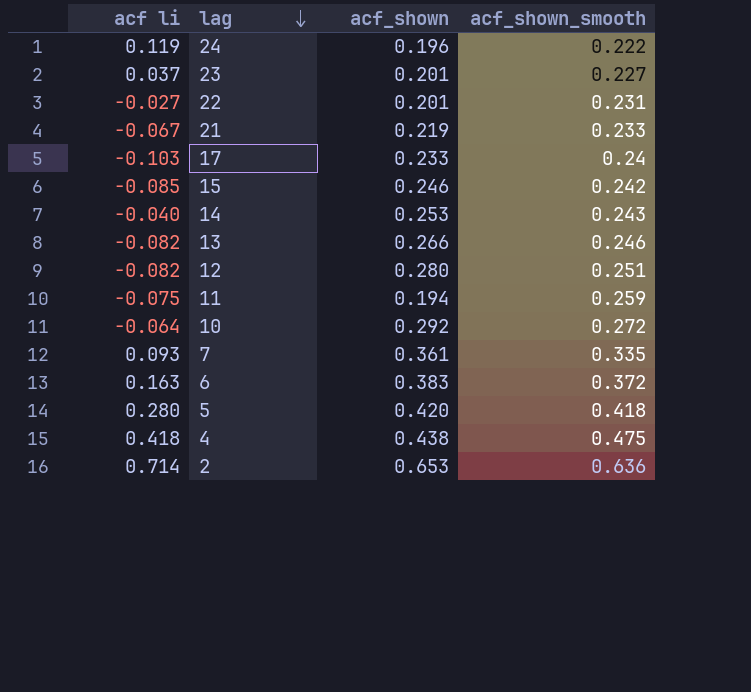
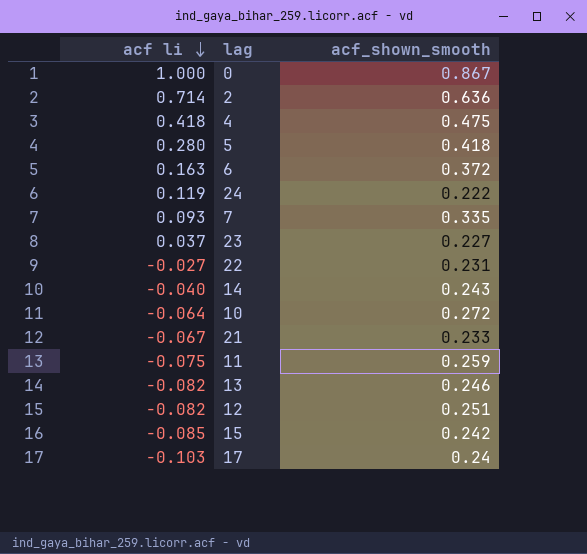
row order: lag descending -> acf li descending
column acf_shown | position: 3 -> none
row 0: none -> 1.000 | 0.867

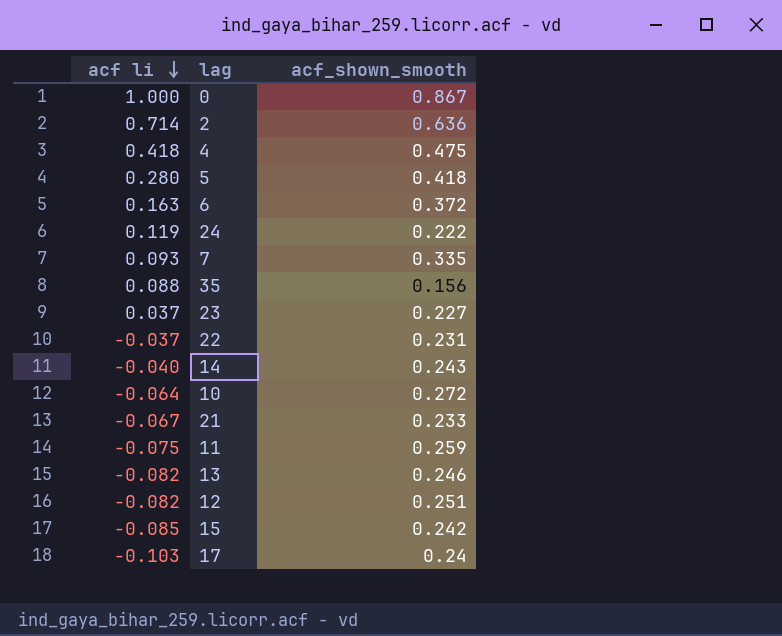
row 35: none -> 0.088 | 0.156
22 | acf li: -0.027 -> -0.037

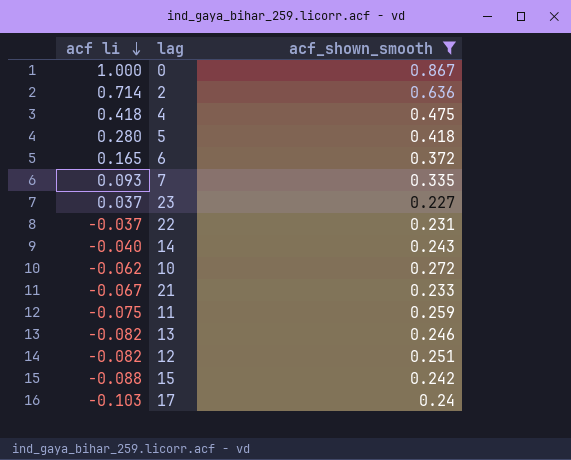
filter: none -> acf_shown_smooth >= 0.227
6 | acf li: 0.163 -> 0.165
10 | acf li: -0.064 -> -0.062
15 | acf li: -0.085 -> -0.088

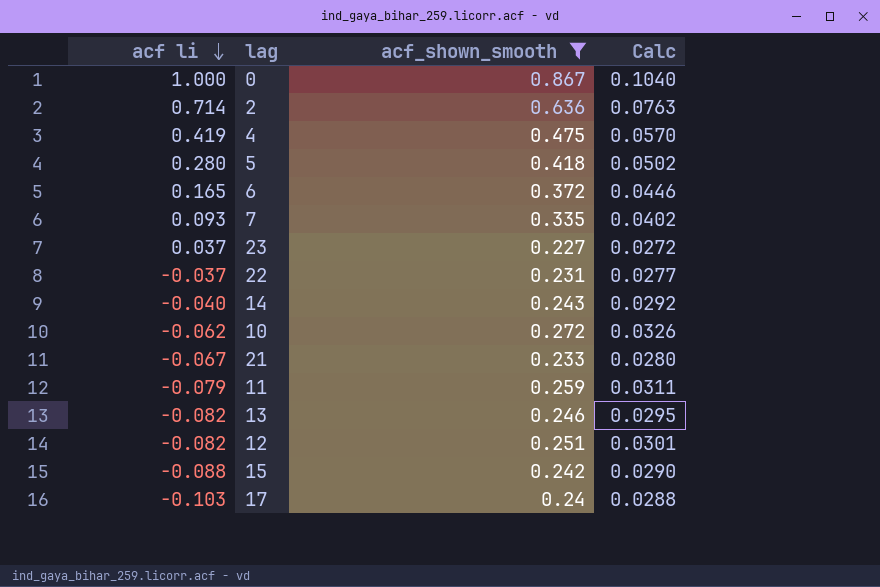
column Calc | formula: none -> [acf_shown_smooth] * 0.12
4 | acf li: 0.418 -> 0.419
11 | acf li: -0.075 -> -0.079

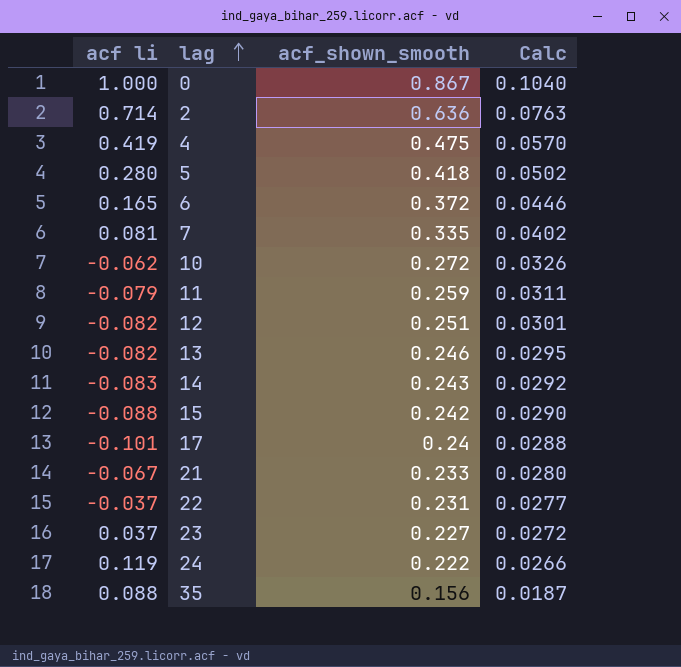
filter: acf_shown_smooth >= 0.227 -> none
row order: acf li descending -> lag ascending
7 | acf li: 0.093 -> 0.081
14 | acf li: -0.040 -> -0.083
17 | acf li: -0.103 -> -0.101

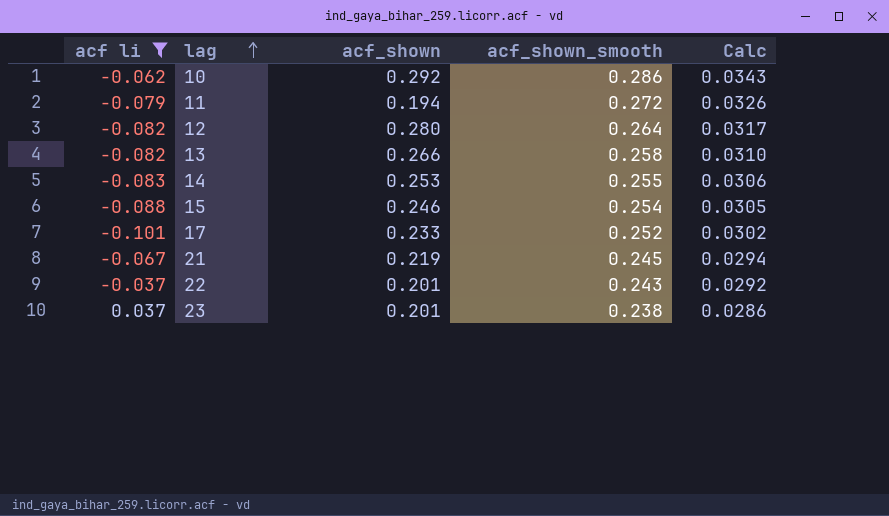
filter: none -> acf li <= 0.037
column acf_shown | position: none -> 3
10 | acf_shown_smooth: 0.272 -> 0.286
10 | Calc: 0.0326 -> 0.0343
11 | acf_shown_smooth: 0.259 -> 0.272
11 | Calc: 0.0311 -> 0.0326
12 | acf_shown_smooth: 0.251 -> 0.264
12 | Calc: 0.0301 -> 0.0317
13 | acf_shown_smooth: 0.246 -> 0.258
13 | Calc: 0.0295 -> 0.0310
14 | acf_shown_smooth: 0.243 -> 0.255
14 | Calc: 0.0292 -> 0.0306
15 | acf_shown_smooth: 0.242 -> 0.254
15 | Calc: 0.0290 -> 0.0305
17 | acf_shown_smooth: 0.24 -> 0.252
17 | Calc: 0.0288 -> 0.0302
21 | acf_shown_smooth: 0.233 -> 0.245
21 | Calc: 0.0280 -> 0.0294
22 | acf_shown_smooth: 0.231 -> 0.243
22 | Calc: 0.0277 -> 0.0292
23 | acf_shown_smooth: 0.227 -> 0.238
23 | Calc: 0.0272 -> 0.0286

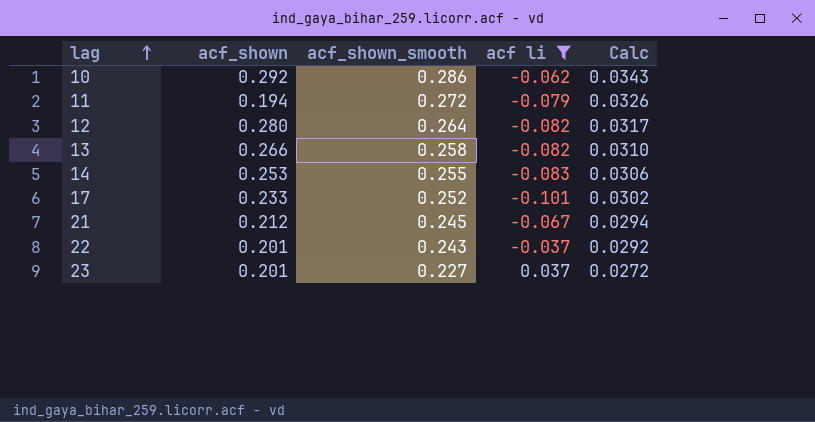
column acf li | position: 1 -> 4
row 15: -0.088 | 0.246 | 0.254 | 0.0305 -> none
21 | acf_shown: 0.219 -> 0.212
23 | acf_shown_smooth: 0.238 -> 0.227
23 | Calc: 0.0286 -> 0.0272

